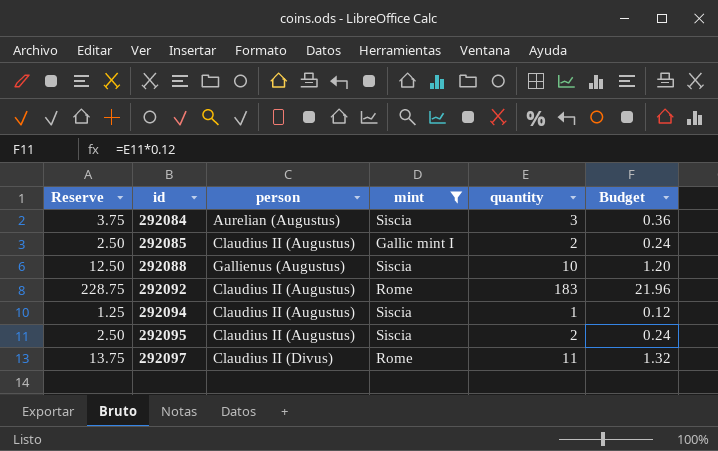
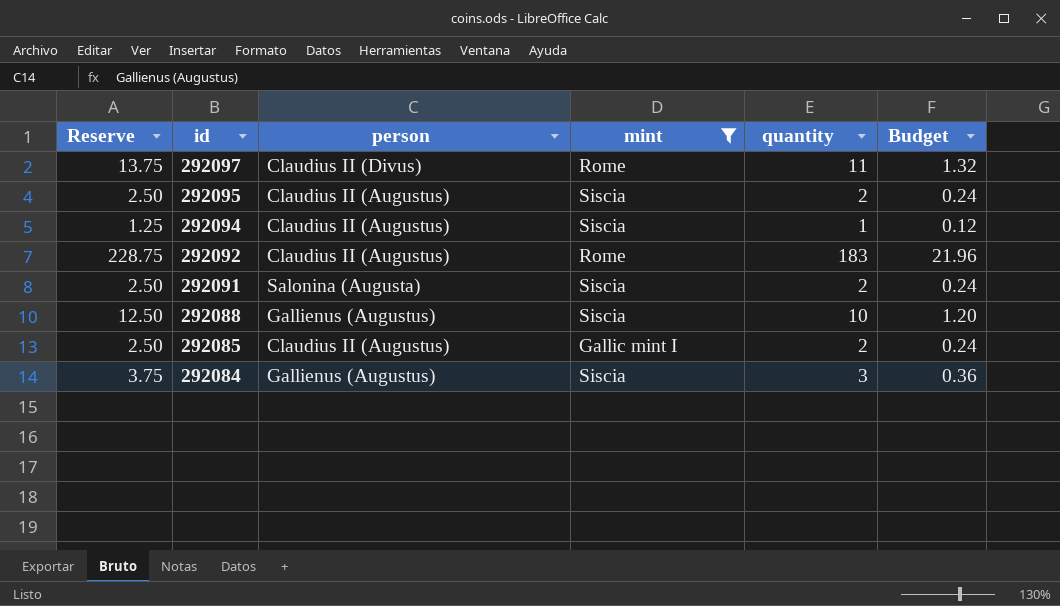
row order: id ascending -> id descending
row 292091: none -> 2.50 | Salonina (Augusta) | Siscia | 2 | 0.24
292084 | person: Aurelian (Augustus) -> Gallienus (Augustus)

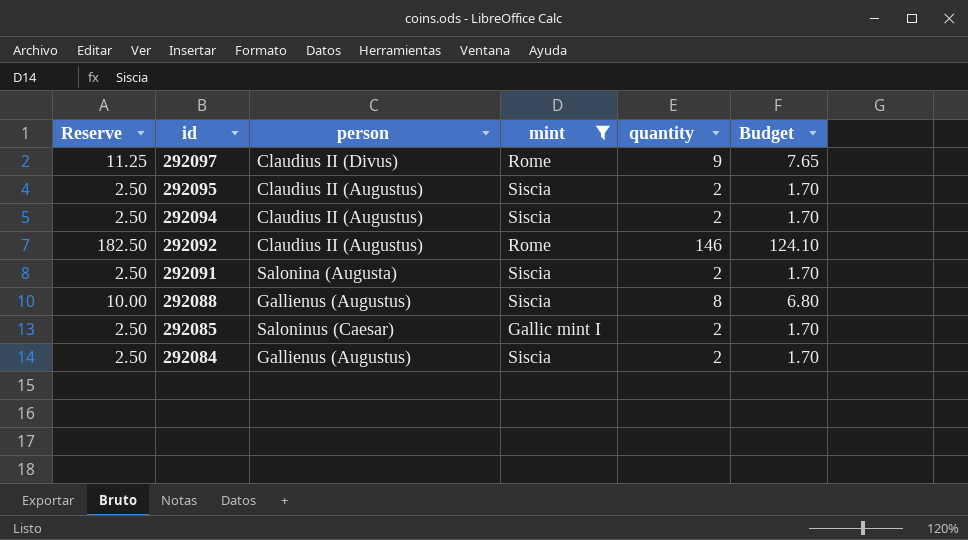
column Budget | formula: [quantity] * 0.12 -> [quantity] * 0.85
292097 | Reserve: 13.75 -> 11.25
292097 | quantity: 11 -> 9
292094 | Reserve: 1.25 -> 2.50
292094 | quantity: 1 -> 2
292092 | Reserve: 228.75 -> 182.50
292092 | quantity: 183 -> 146
292088 | Reserve: 12.50 -> 10.00
292088 | quantity: 10 -> 8
292085 | person: Claudius II (Augustus) -> Saloninus (Caesar)
292084 | Reserve: 3.75 -> 2.50
292084 | quantity: 3 -> 2

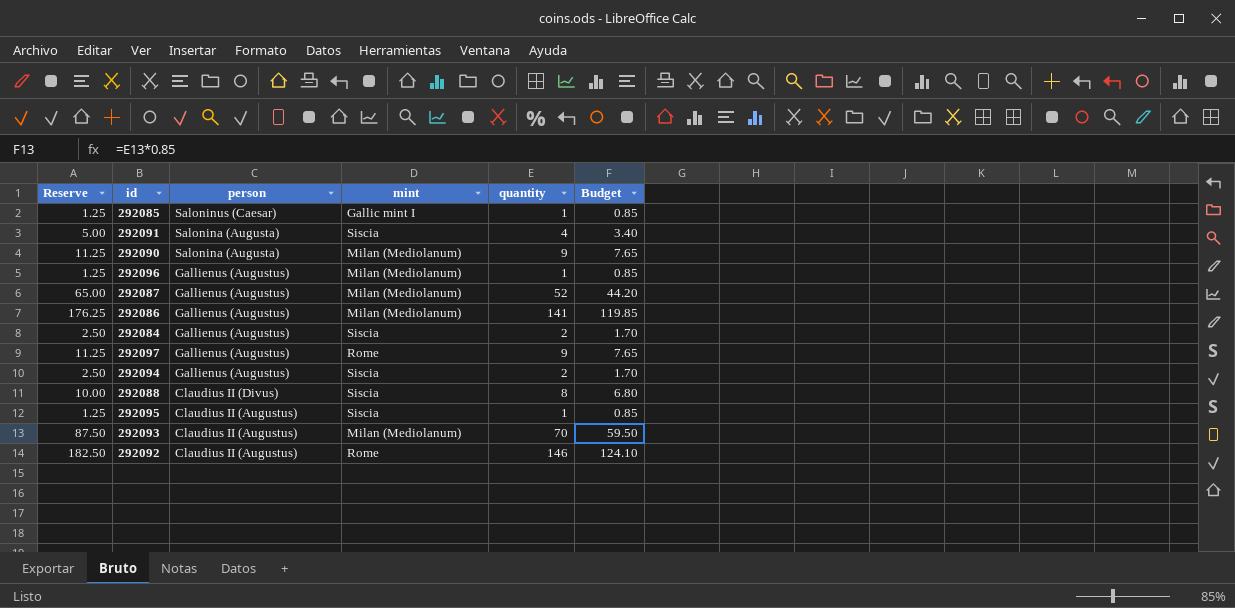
filter: mint != Milan (Mediolanum) -> none
row order: id descending -> person descending
292085 | Reserve: 2.50 -> 1.25
292085 | quantity: 2 -> 1
292085 | Budget: 1.70 -> 0.85
292091 | Reserve: 2.50 -> 5.00
292091 | quantity: 2 -> 4
292091 | Budget: 1.70 -> 3.40
292097 | person: Claudius II (Divus) -> Gallienus (Augustus)
292094 | person: Claudius II (Augustus) -> Gallienus (Augustus)
292088 | person: Gallienus (Augustus) -> Claudius II (Divus)
292095 | Reserve: 2.50 -> 1.25
292095 | quantity: 2 -> 1
292095 | Budget: 1.70 -> 0.85

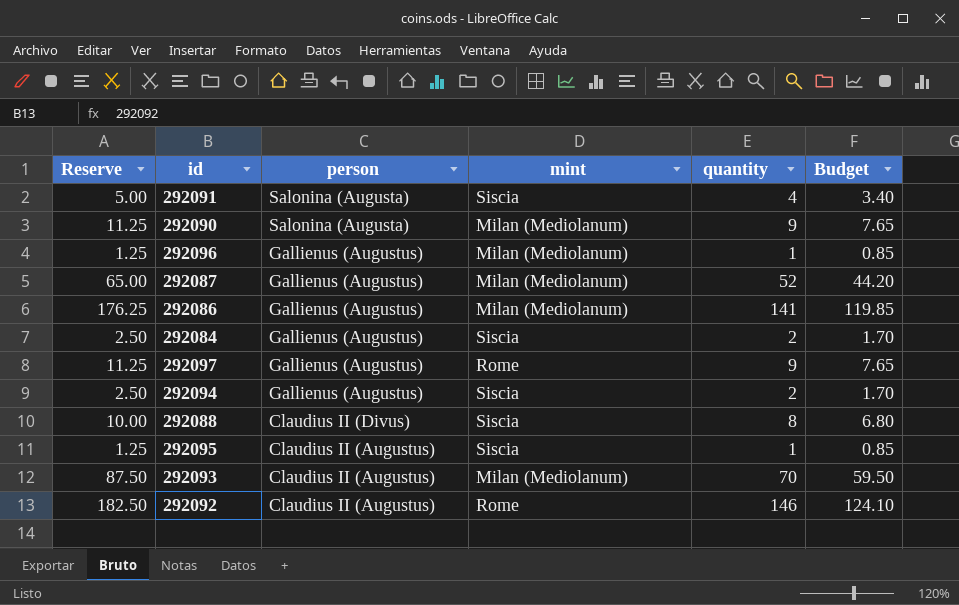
row 292085: 1.25 | Saloninus (Caesar) | Gallic mint I | 1 | 0.85 -> none

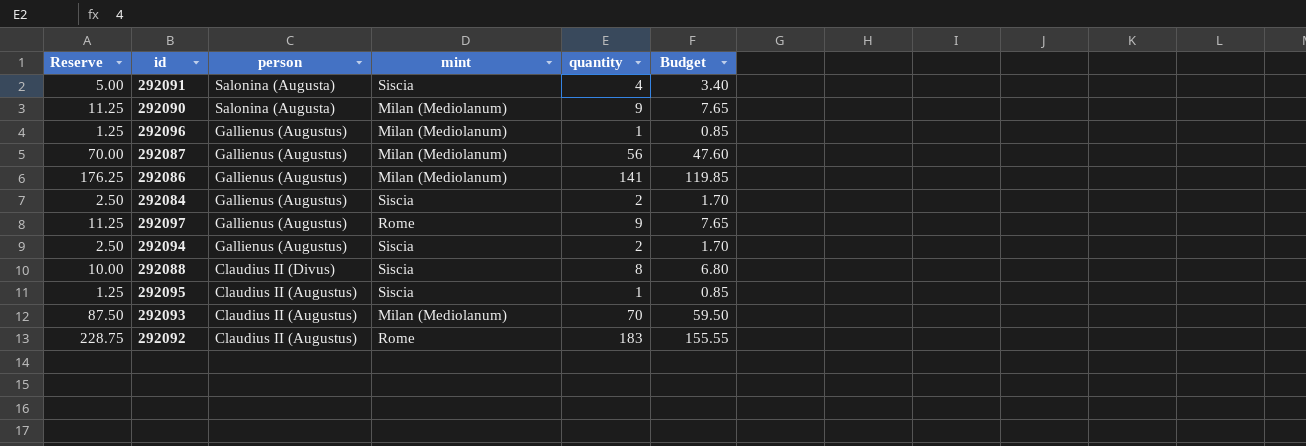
292087 | Reserve: 65.00 -> 70.00
292087 | quantity: 52 -> 56
292087 | Budget: 44.20 -> 47.60
292092 | Reserve: 182.50 -> 228.75
292092 | quantity: 146 -> 183
292092 | Budget: 124.10 -> 155.55

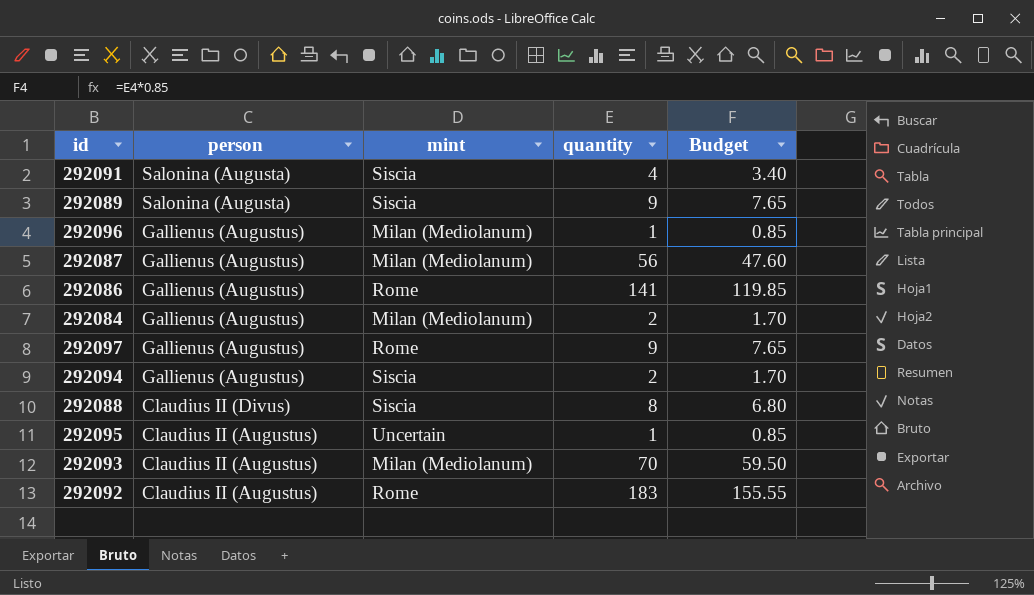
column Reserve | formula: [quantity] * 1.25 -> none
row 292090: 11.25 | Salonina (Augusta) | Milan (Mediolanum) | 9 | 7.65 -> none
row 292089: none -> Salonina (Augusta) | Siscia | 9 | 7.65
292086 | mint: Milan (Mediolanum) -> Rome
292084 | mint: Siscia -> Milan (Mediolanum)
292095 | mint: Siscia -> Uncertain

